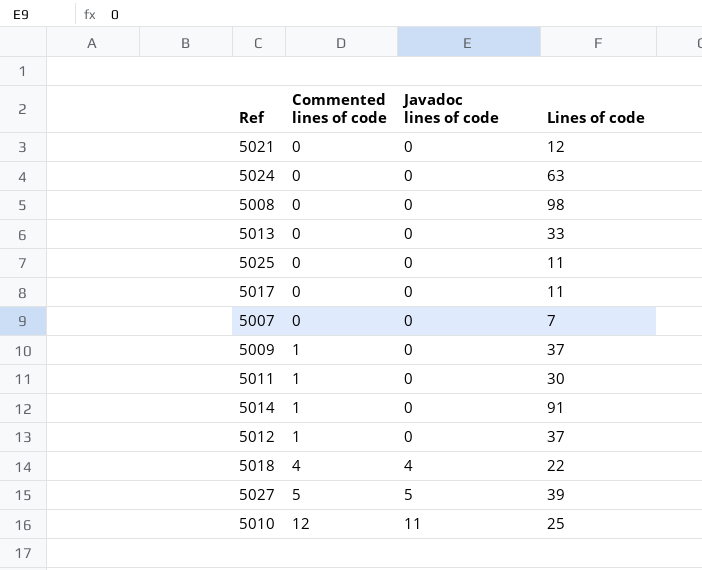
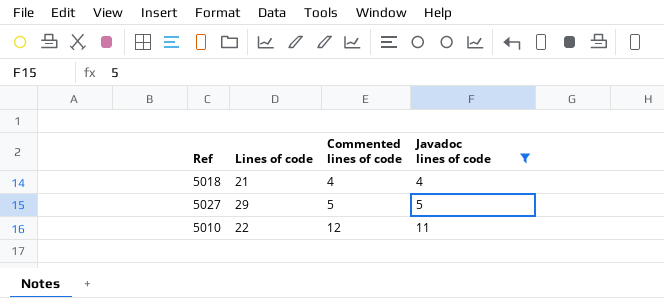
filter: none -> Javadoc lines of code != 0
column Lines of code | position: 4 -> 2
5018 | Lines of code: 22 -> 21
5027 | Lines of code: 39 -> 29
5010 | Lines of code: 25 -> 22

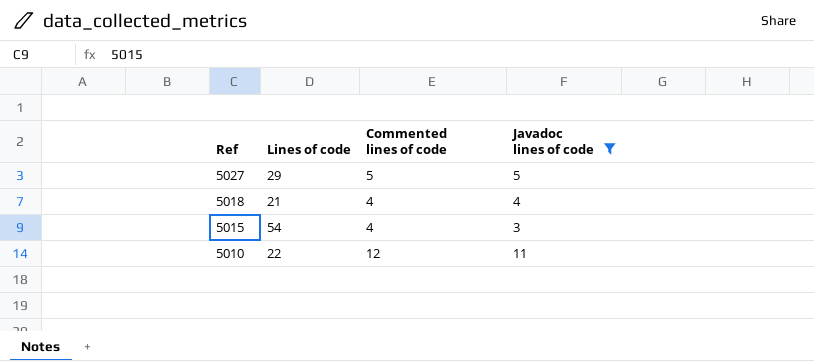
row order: Commented lines of code ascending -> Ref descending
row 5015: none -> 54 | 4 | 3

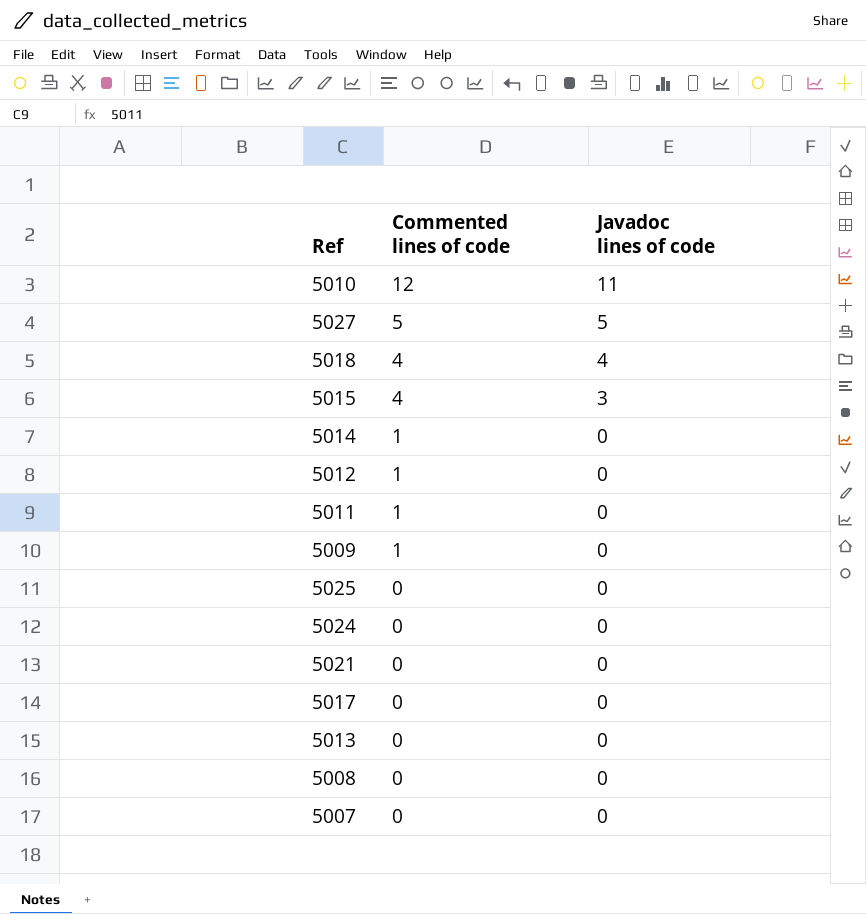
filter: Javadoc lines of code != 0 -> none
row order: Ref descending -> Commented lines of code descending
column Lines of code | position: 2 -> none

